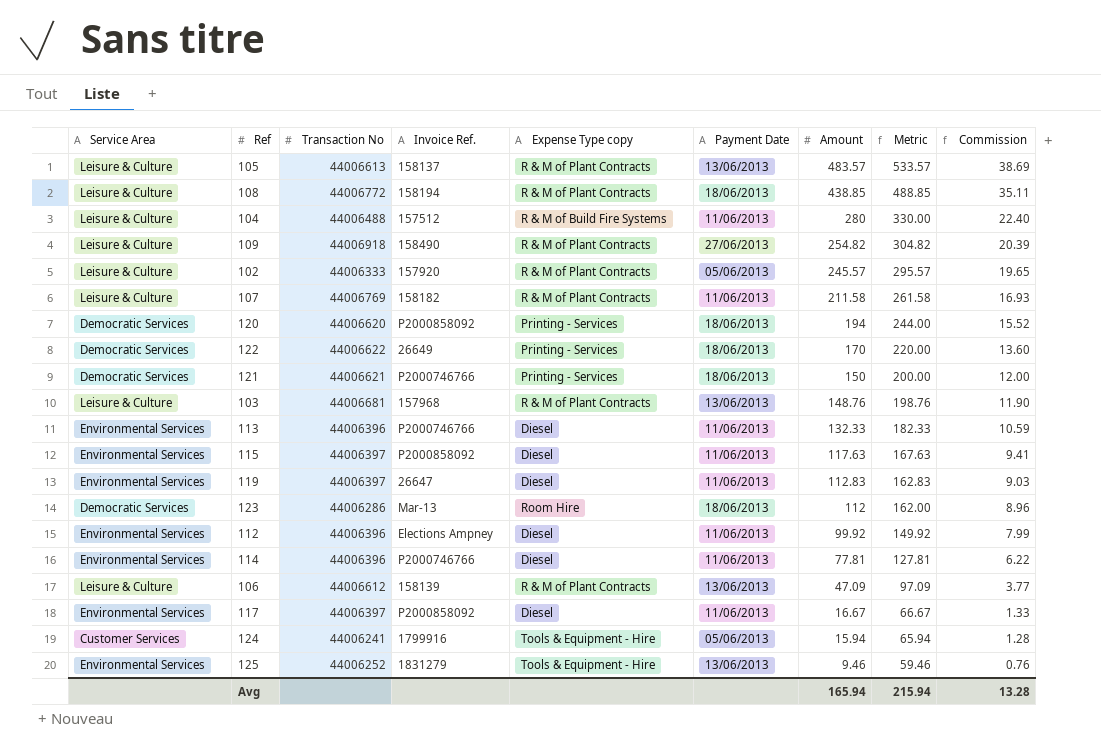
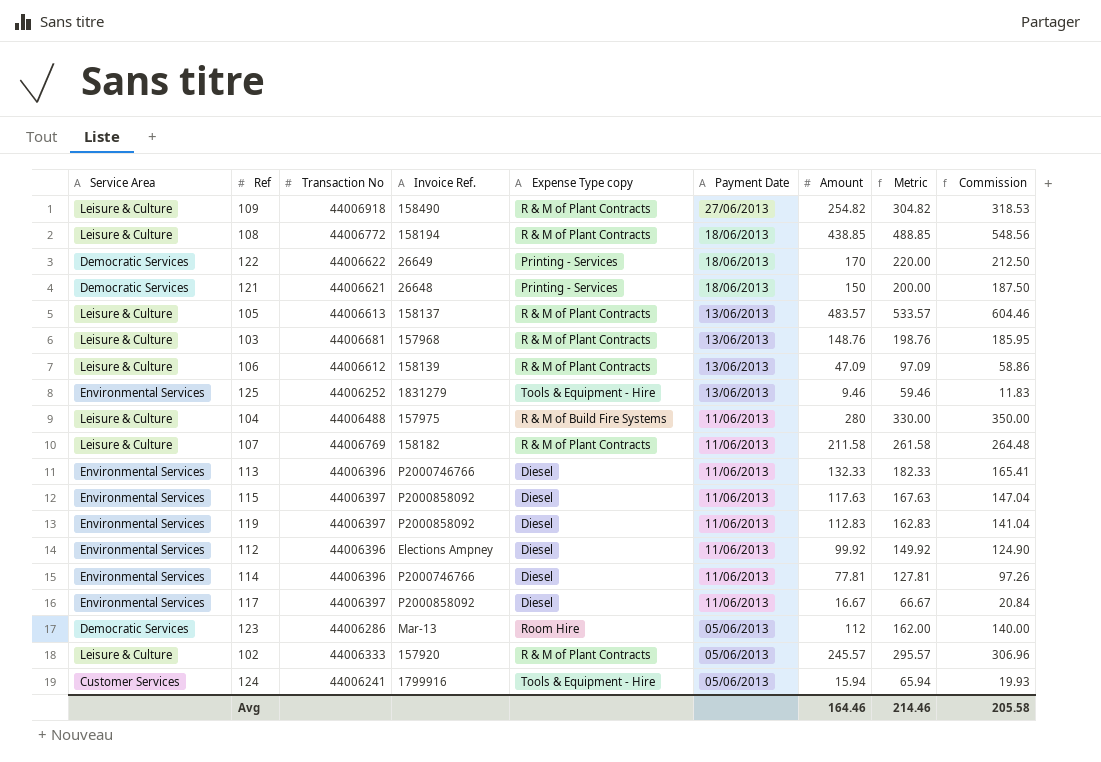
row order: Amount descending -> Payment Date descending
column Commission | formula: [Amount] * 0.08 -> [Amount] * 1.25
row 120: Democratic Services | 44006620 | P2000858092 | Printing - Services | 18/06/2013 | 194 | 244.00 | 15.52 -> none
121 | Invoice Ref.: P2000746766 -> 26648
104 | Invoice Ref.: 157512 -> 157975
119 | Invoice Ref.: 26647 -> P2000858092
123 | Payment Date: 18/06/2013 -> 05/06/2013
Avg | Amount: 165.94 -> 164.46
Avg | Metric: 215.94 -> 214.46
Avg | Commission: 13.28 -> 205.58

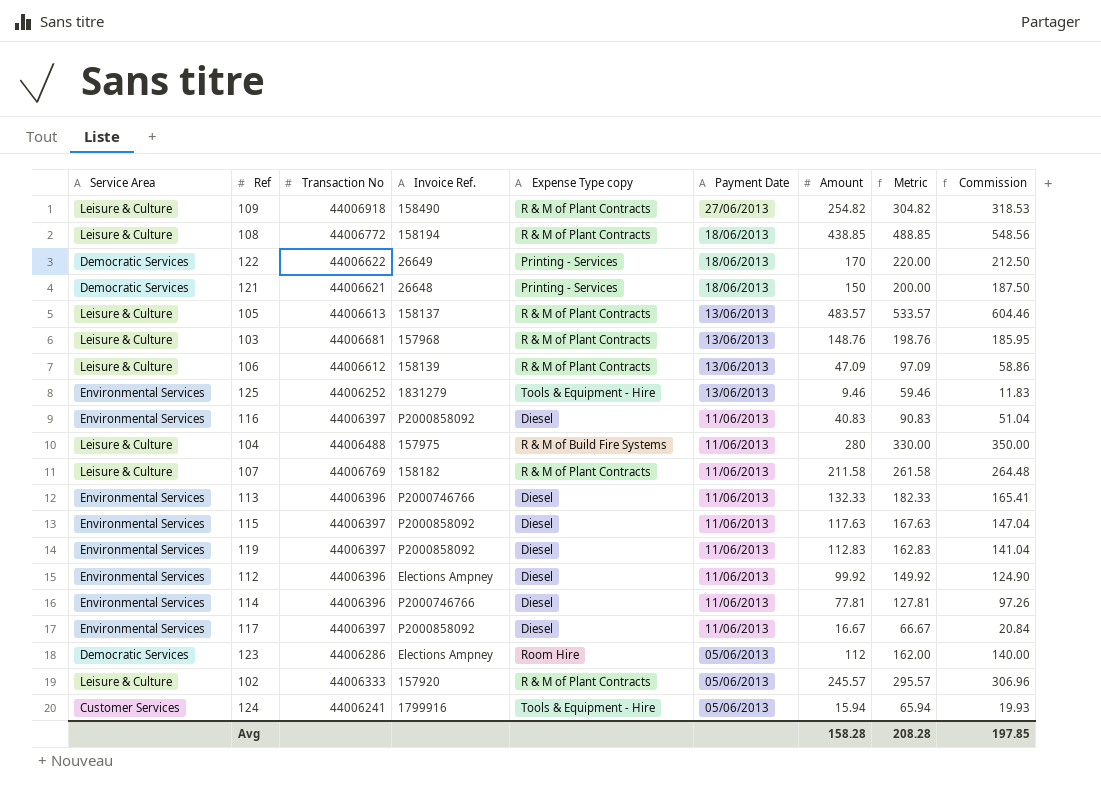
row 116: none -> Environmental Services | 44006397 | P2000858092 | Diesel | 11/06/2013 | 40.83 | 90.83 | 51.04
123 | Invoice Ref.: Mar-13 -> Elections Ampney
Avg | Amount: 164.46 -> 158.28
Avg | Metric: 214.46 -> 208.28
Avg | Commission: 205.58 -> 197.85

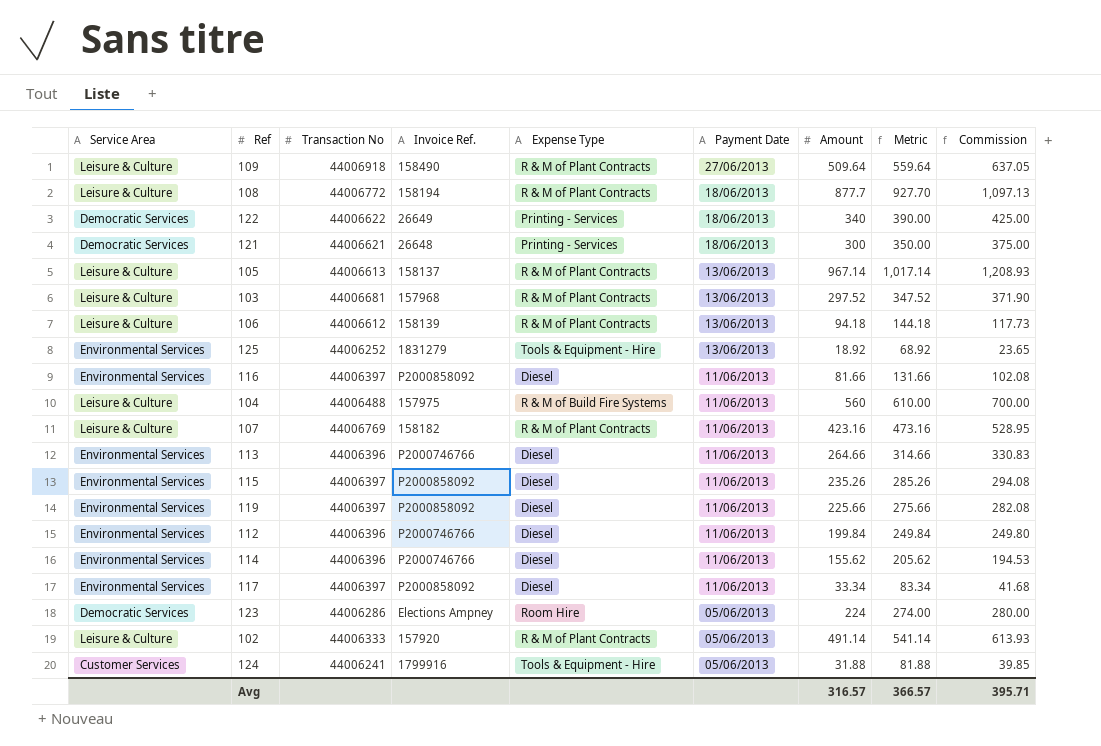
column name: Expense Type copy -> Expense Type
109 | Amount: 254.82 -> 509.64
109 | Metric: 304.82 -> 559.64
109 | Commission: 318.53 -> 637.05
108 | Amount: 438.85 -> 877.7
108 | Metric: 488.85 -> 927.70
108 | Commission: 548.56 -> 1,097.13
122 | Amount: 170 -> 340
122 | Metric: 220.00 -> 390.00
122 | Commission: 212.50 -> 425.00
121 | Amount: 150 -> 300
121 | Metric: 200.00 -> 350.00
121 | Commission: 187.50 -> 375.00
105 | Amount: 483.57 -> 967.14
105 | Metric: 533.57 -> 1,017.14
105 | Commission: 604.46 -> 1,208.93
103 | Amount: 148.76 -> 297.52
103 | Metric: 198.76 -> 347.52
103 | Commission: 185.95 -> 371.90
106 | Amount: 47.09 -> 94.18
106 | Metric: 97.09 -> 144.18
106 | Commission: 58.86 -> 117.73
125 | Amount: 9.46 -> 18.92
125 | Metric: 59.46 -> 68.92
125 | Commission: 11.83 -> 23.65
116 | Amount: 40.83 -> 81.66
116 | Metric: 90.83 -> 131.66
116 | Commission: 51.04 -> 102.08
104 | Amount: 280 -> 560
104 | Metric: 330.00 -> 610.00
104 | Commission: 350.00 -> 700.00
107 | Amount: 211.58 -> 423.16
107 | Metric: 261.58 -> 473.16
107 | Commission: 264.48 -> 528.95
113 | Amount: 132.33 -> 264.66
113 | Metric: 182.33 -> 314.66
113 | Commission: 165.41 -> 330.83
115 | Amount: 117.63 -> 235.26
115 | Metric: 167.63 -> 285.26
115 | Commission: 147.04 -> 294.08
119 | Amount: 112.83 -> 225.66
119 | Metric: 162.83 -> 275.66
119 | Commission: 141.04 -> 282.08
112 | Invoice Ref.: Elections Ampney -> P2000746766
112 | Amount: 99.92 -> 199.84
112 | Metric: 149.92 -> 249.84
112 | Commission: 124.90 -> 249.80
114 | Amount: 77.81 -> 155.62
114 | Metric: 127.81 -> 205.62
114 | Commission: 97.26 -> 194.53
117 | Amount: 16.67 -> 33.34
117 | Metric: 66.67 -> 83.34
117 | Commission: 20.84 -> 41.68
123 | Amount: 112 -> 224
123 | Metric: 162.00 -> 274.00
123 | Commission: 140.00 -> 280.00
102 | Amount: 245.57 -> 491.14
102 | Metric: 295.57 -> 541.14
102 | Commission: 306.96 -> 613.93
124 | Amount: 15.94 -> 31.88
124 | Metric: 65.94 -> 81.88
124 | Commission: 19.93 -> 39.85
Avg | Amount: 158.28 -> 316.57
Avg | Metric: 208.28 -> 366.57
Avg | Commission: 197.85 -> 395.71

